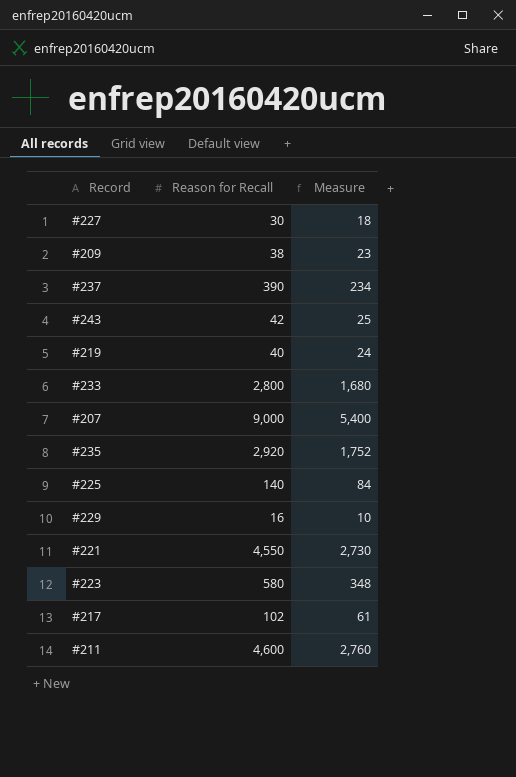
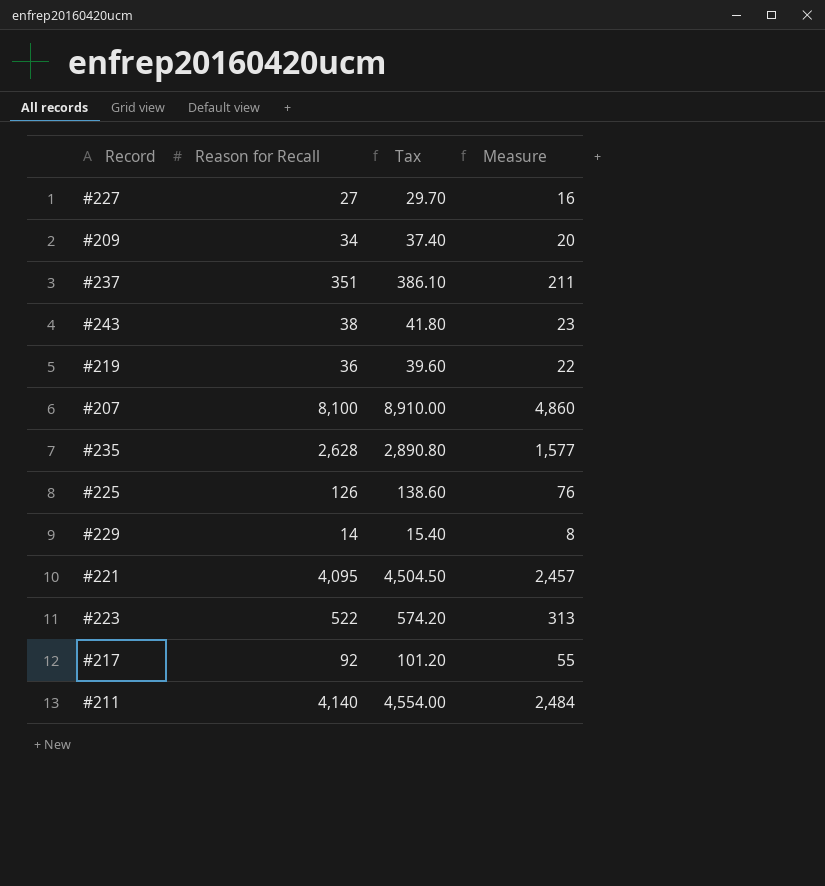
column Tax | formula: none -> [Reason for Recall] * 1.1
row #233: 2,800 | 1,680 -> none
#227 | Reason for Recall: 30 -> 27
#227 | Measure: 18 -> 16
#209 | Reason for Recall: 38 -> 34
#209 | Measure: 23 -> 20
#237 | Reason for Recall: 390 -> 351
#237 | Measure: 234 -> 211
#243 | Reason for Recall: 42 -> 38
#243 | Measure: 25 -> 23
#219 | Reason for Recall: 40 -> 36
#219 | Measure: 24 -> 22
#207 | Reason for Recall: 9,000 -> 8,100
#207 | Measure: 5,400 -> 4,860
#235 | Reason for Recall: 2,920 -> 2,628
#235 | Measure: 1,752 -> 1,577
#225 | Reason for Recall: 140 -> 126
#225 | Measure: 84 -> 76
#229 | Reason for Recall: 16 -> 14
#229 | Measure: 10 -> 8
#221 | Reason for Recall: 4,550 -> 4,095
#221 | Measure: 2,730 -> 2,457
#223 | Reason for Recall: 580 -> 522
#223 | Measure: 348 -> 313
#217 | Reason for Recall: 102 -> 92
#217 | Measure: 61 -> 55
#211 | Reason for Recall: 4,600 -> 4,140
#211 | Measure: 2,760 -> 2,484

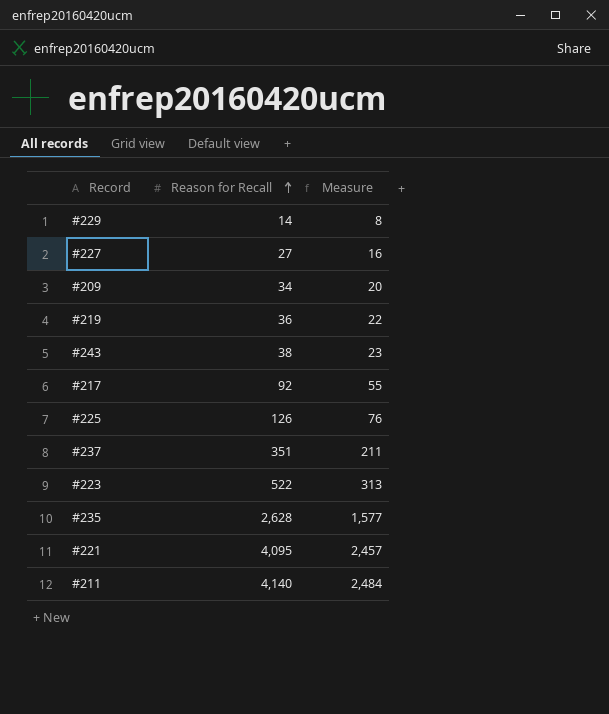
row order: none -> Reason for Recall ascending
column Tax | formula: [Reason for Recall] * 1.1 -> none
row #207: 8,100 | 8,910.00 | 4,860 -> none

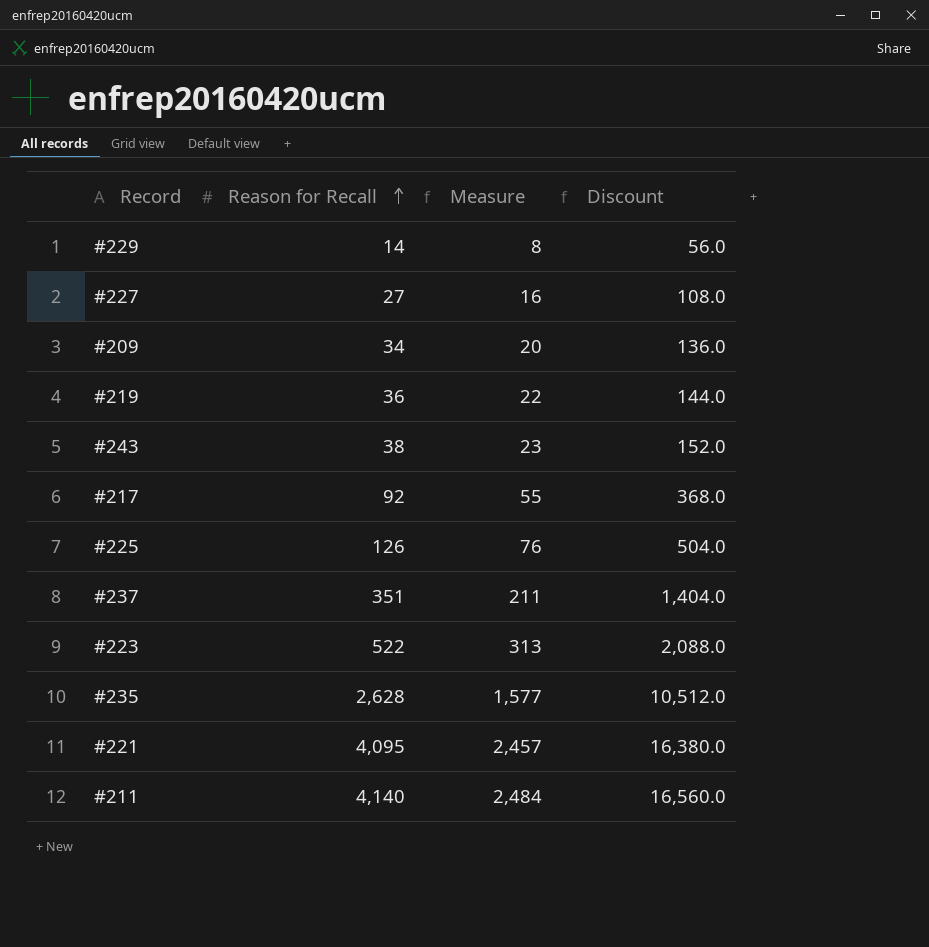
column Discount | formula: none -> [Reason for Recall] * 4

